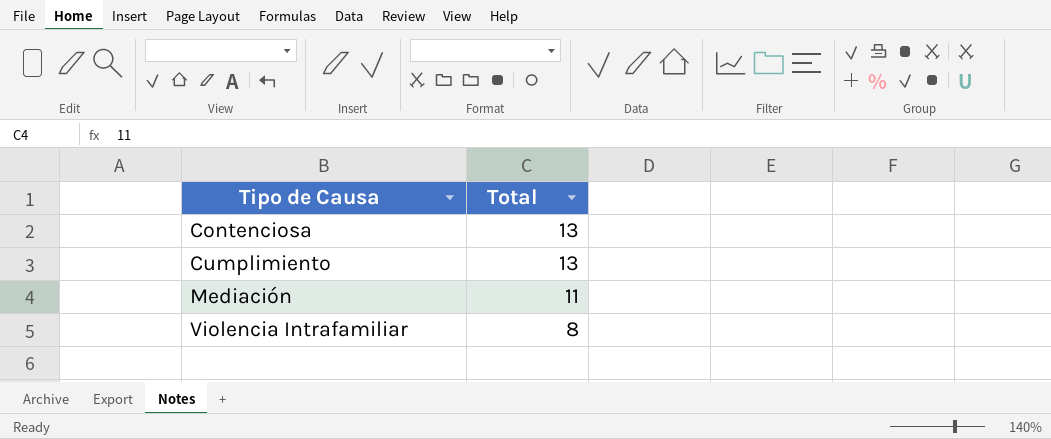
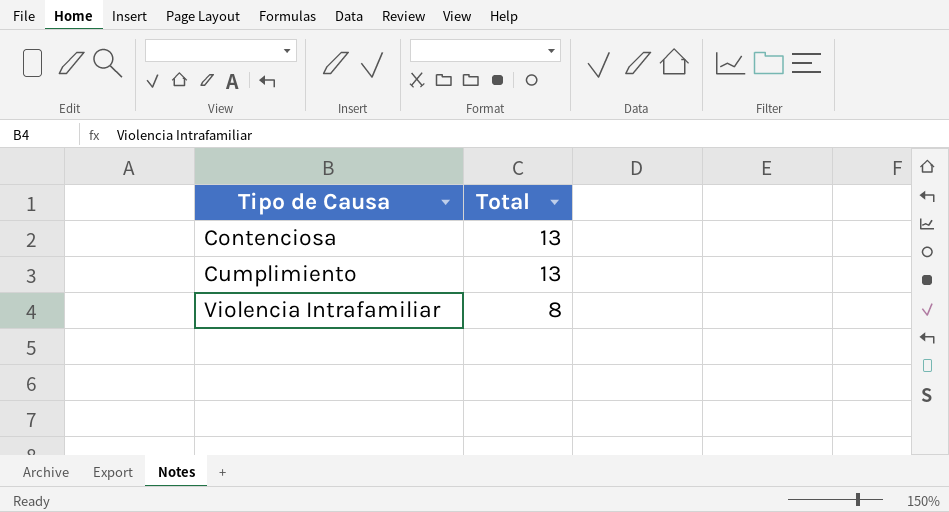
row Mediación: 11 -> none

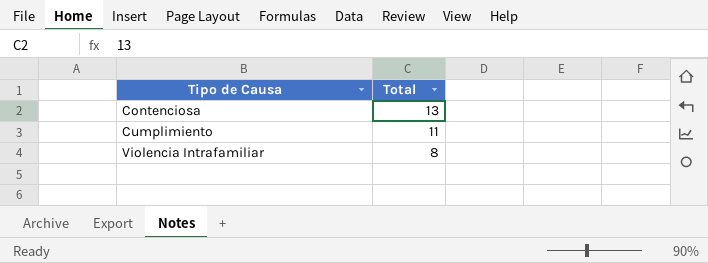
Cumplimiento | Total: 13 -> 11

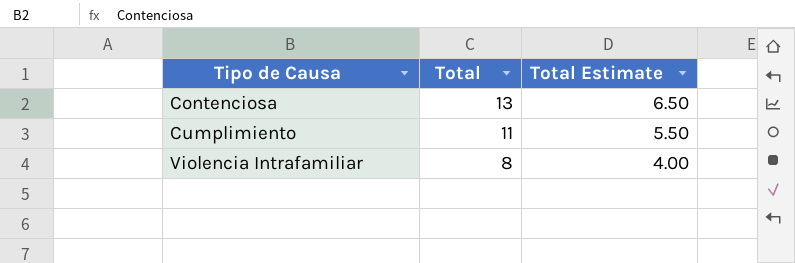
column Total Estimate | formula: none -> [Total] * 0.5

